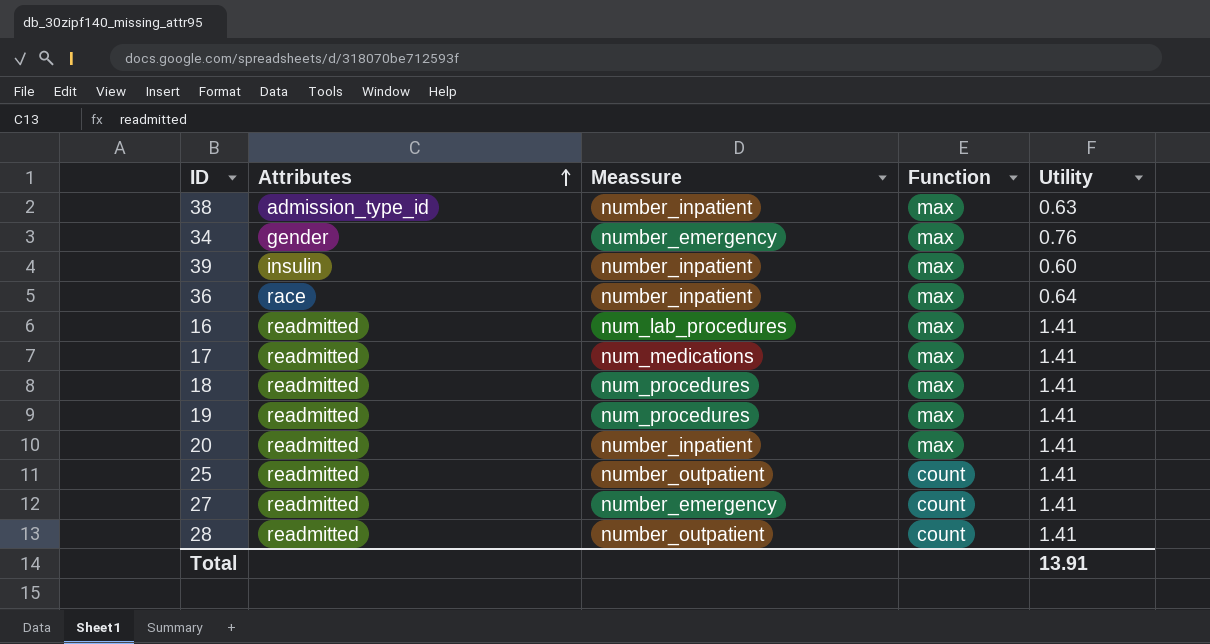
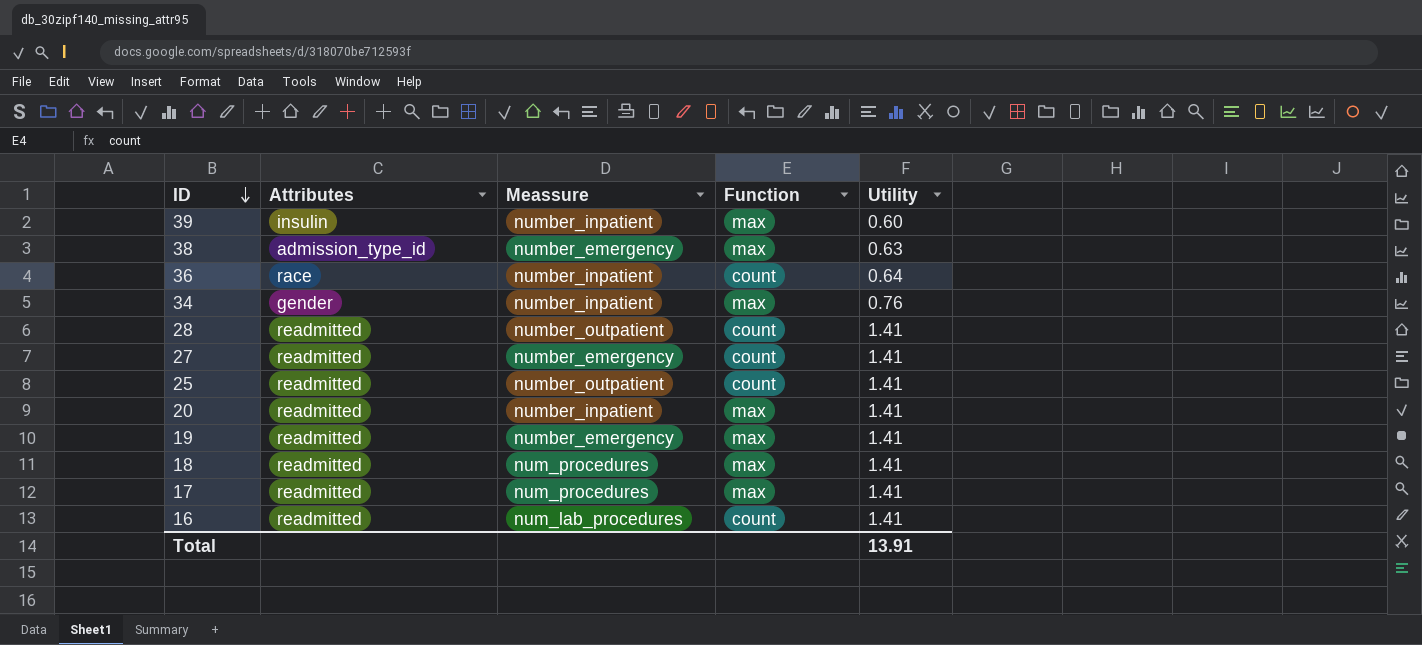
row order: Attributes ascending -> ID descending
38 | Meassure: number_inpatient -> number_emergency
36 | Function: max -> count
34 | Meassure: number_emergency -> number_inpatient
19 | Meassure: num_procedures -> number_emergency
17 | Meassure: num_medications -> num_procedures
16 | Function: max -> count

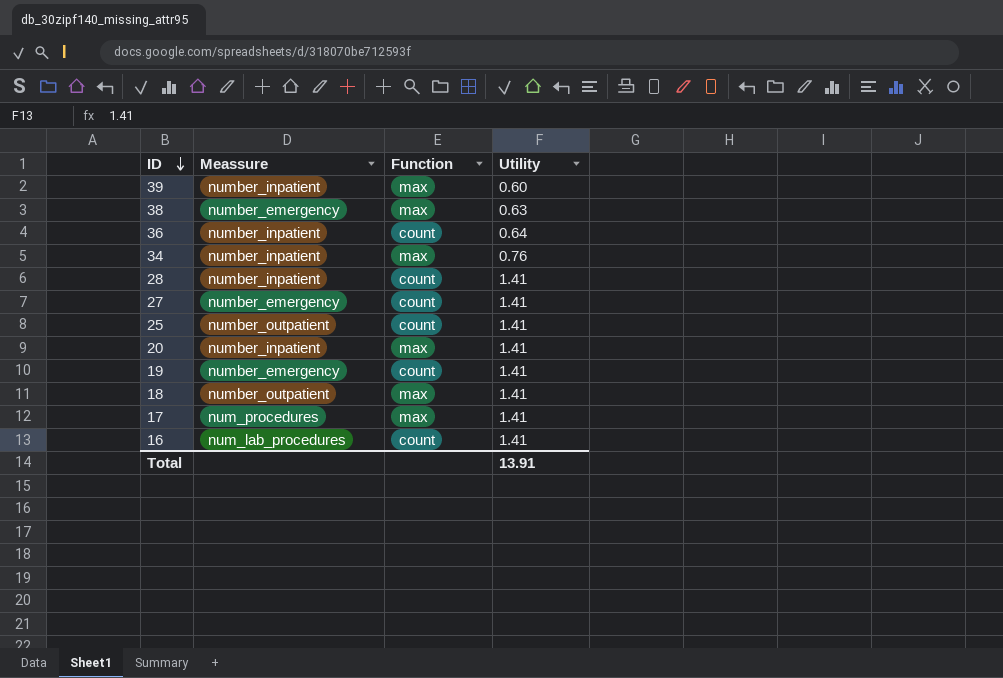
column Attributes | position: 2 -> none
28 | Meassure: number_outpatient -> number_inpatient
19 | Function: max -> count
18 | Meassure: num_procedures -> number_outpatient

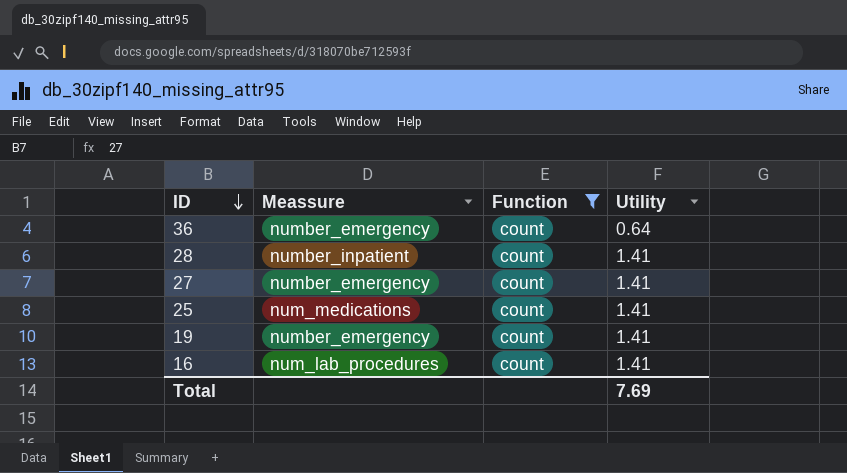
filter: none -> Function = count
36 | Meassure: number_inpatient -> number_emergency
25 | Meassure: number_outpatient -> num_medications
Total | Utility: 13.91 -> 7.69

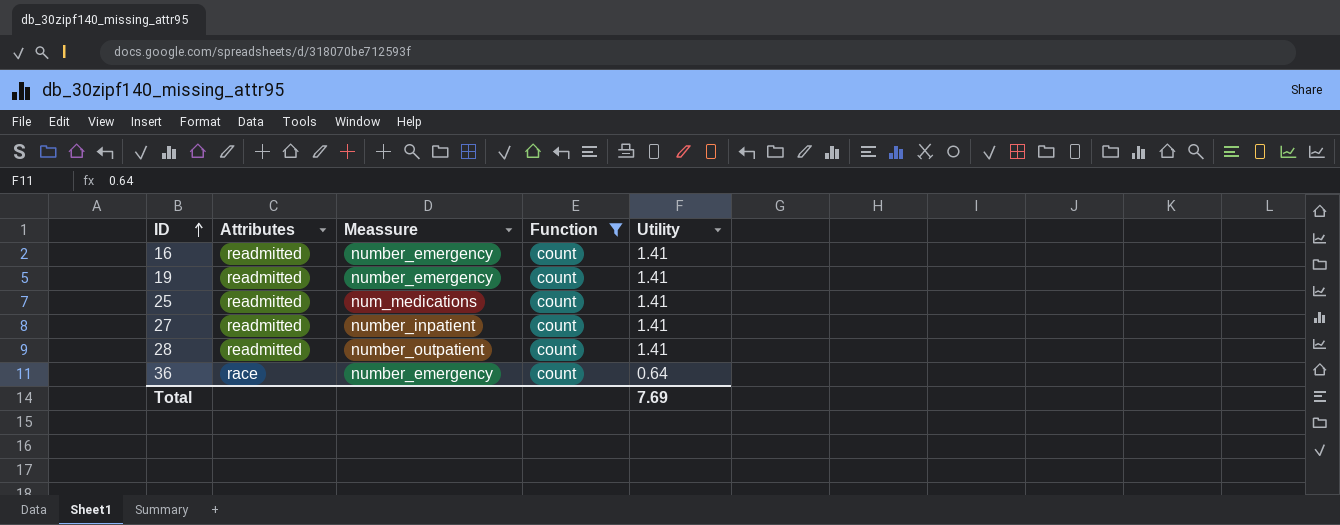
row order: ID descending -> ID ascending
column Attributes | position: none -> 2
16 | Meassure: num_lab_procedures -> number_emergency
27 | Meassure: number_emergency -> number_inpatient
28 | Meassure: number_inpatient -> number_outpatient

